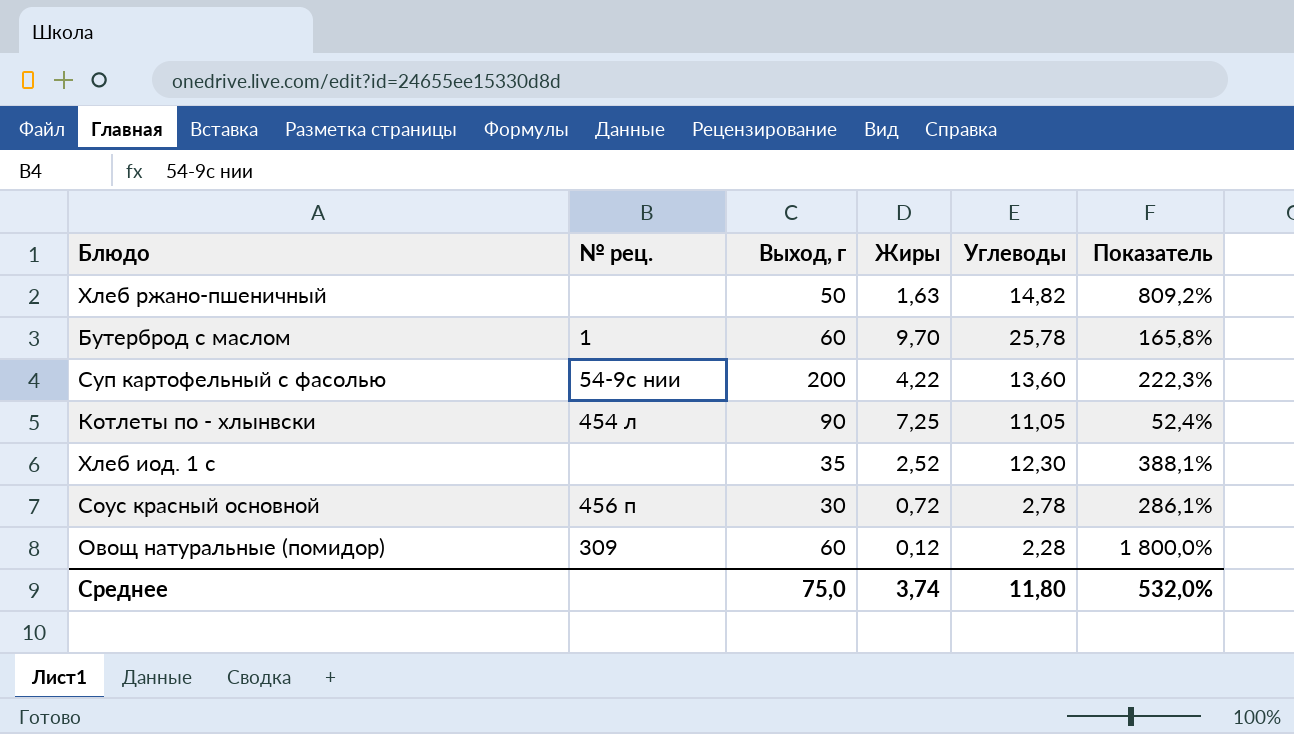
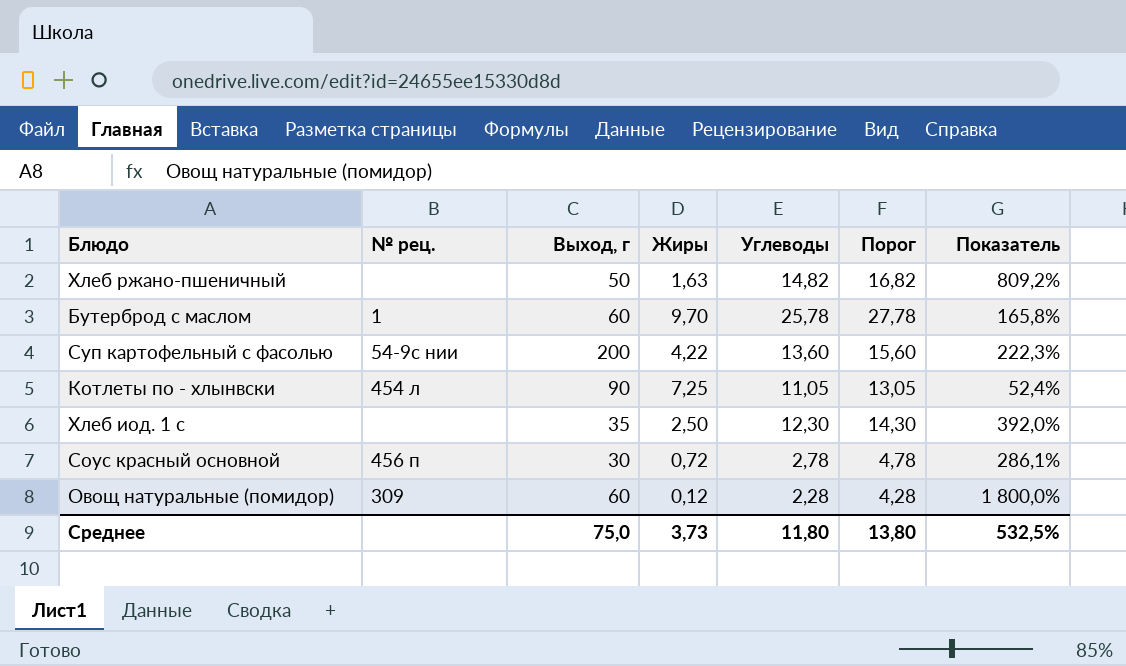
column Порог | formula: none -> [Углеводы] + 2
Хлеб иод. 1 с | Жиры: 2,52 -> 2,50
Хлеб иод. 1 с | Показатель: 388,1% -> 392,0%
Среднее | Жиры: 3,74 -> 3,73
Среднее | Показатель: 532,0% -> 532,5%

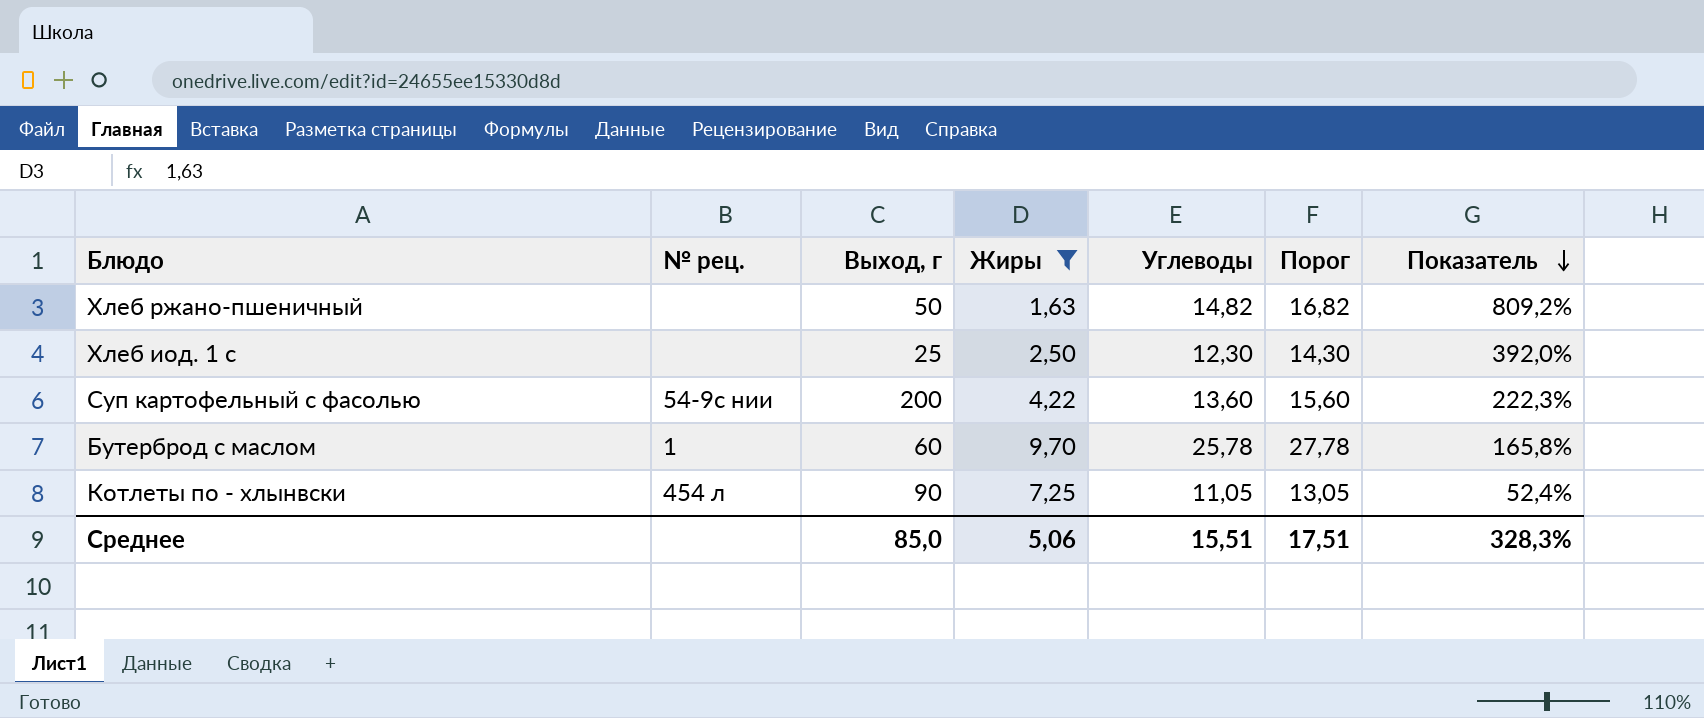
filter: none -> Жиры >= 1,63
row order: none -> Показатель descending
Хлеб иод. 1 с | Выход, г: 35 -> 25
Среднее | Выход, г: 75,0 -> 85,0
Среднее | Жиры: 3,73 -> 5,06
Среднее | Углеводы: 11,80 -> 15,51
Среднее | Порог: 13,80 -> 17,51
Среднее | Показатель: 532,5% -> 328,3%

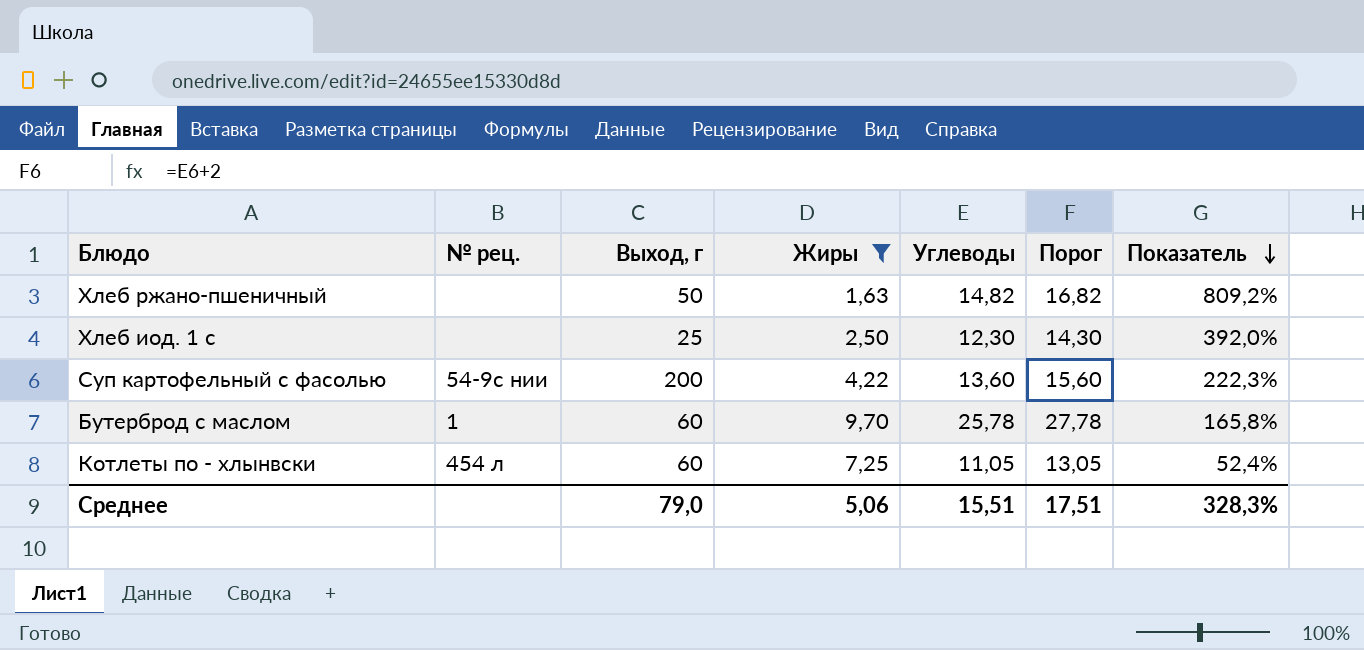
Котлеты по - хлынвски | Выход, г: 90 -> 60
Среднее | Выход, г: 85,0 -> 79,0

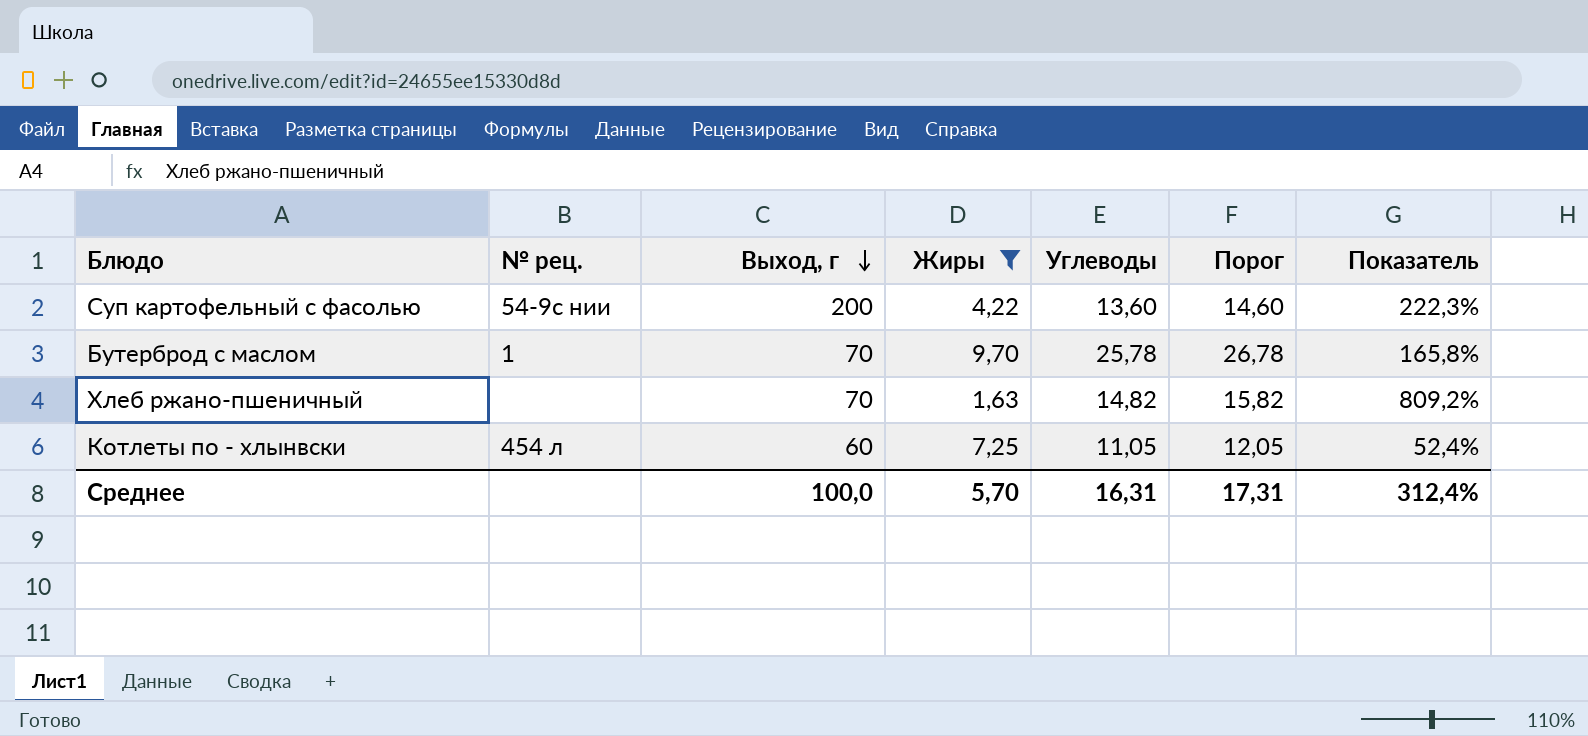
row order: Показатель descending -> Выход, г descending
column Порог | formula: [Углеводы] + 2 -> [Углеводы] + 1
row Хлеб иод. 1 с: none | 25 | 2,50 | 12,30 | 14,30 | 392,0% -> none
Бутерброд с маслом | Выход, г: 60 -> 70
Хлеб ржано-пшеничный | Выход, г: 50 -> 70
Среднее | Выход, г: 79,0 -> 100,0
Среднее | Жиры: 5,06 -> 5,70
Среднее | Углеводы: 15,51 -> 16,31
Среднее | Порог: 17,51 -> 17,31
Среднее | Показатель: 328,3% -> 312,4%

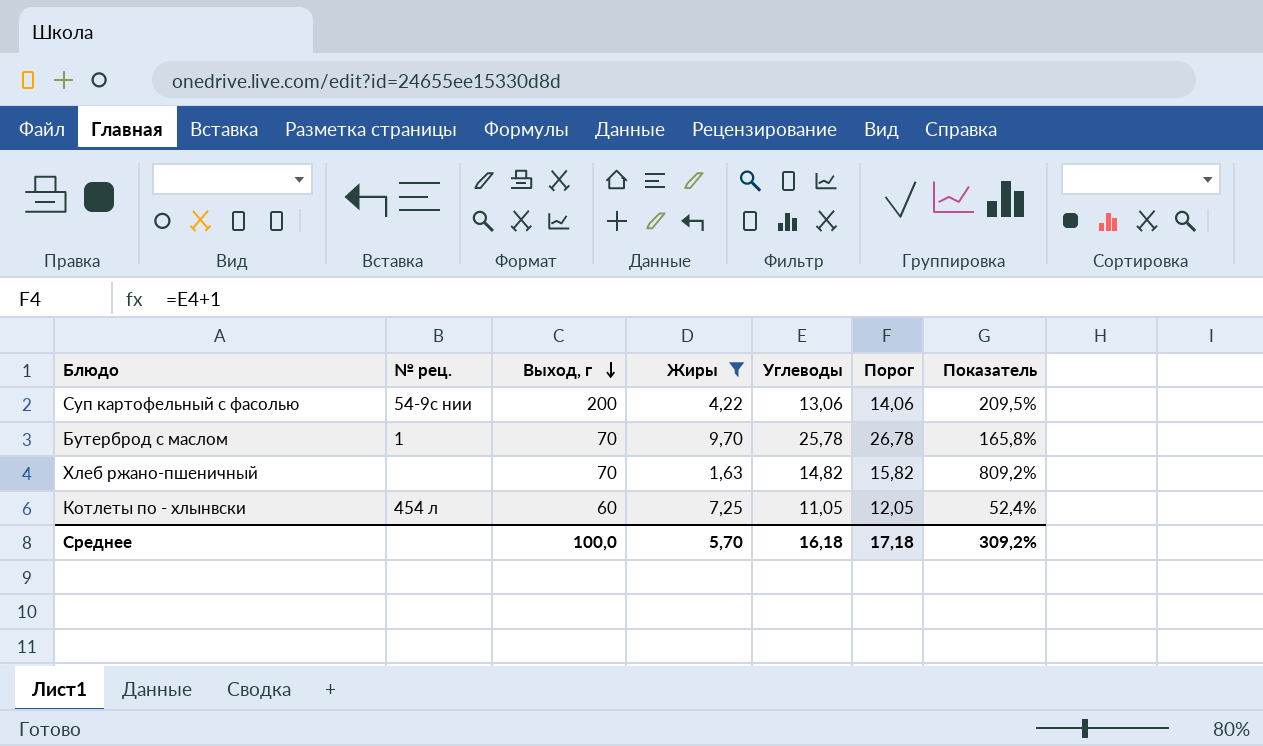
Суп картофельный с фасолью | Углеводы: 13,60 -> 13,06
Суп картофельный с фасолью | Порог: 14,60 -> 14,06
Суп картофельный с фасолью | Показатель: 222,3% -> 209,5%
Среднее | Углеводы: 16,31 -> 16,18
Среднее | Порог: 17,31 -> 17,18
Среднее | Показатель: 312,4% -> 309,2%

